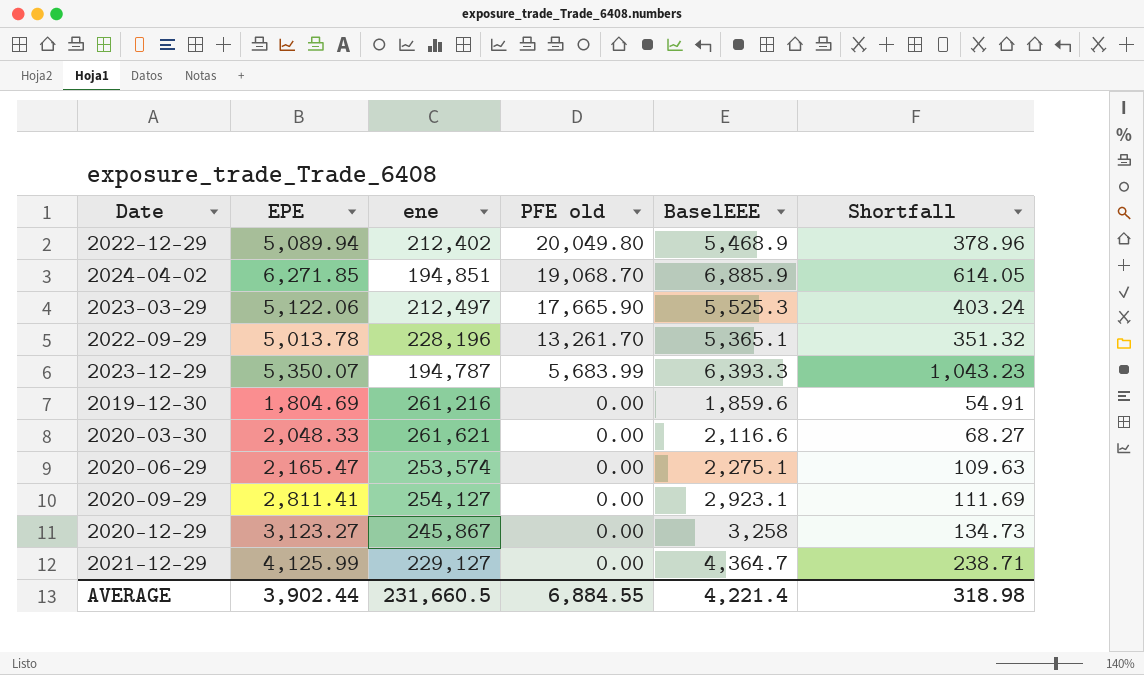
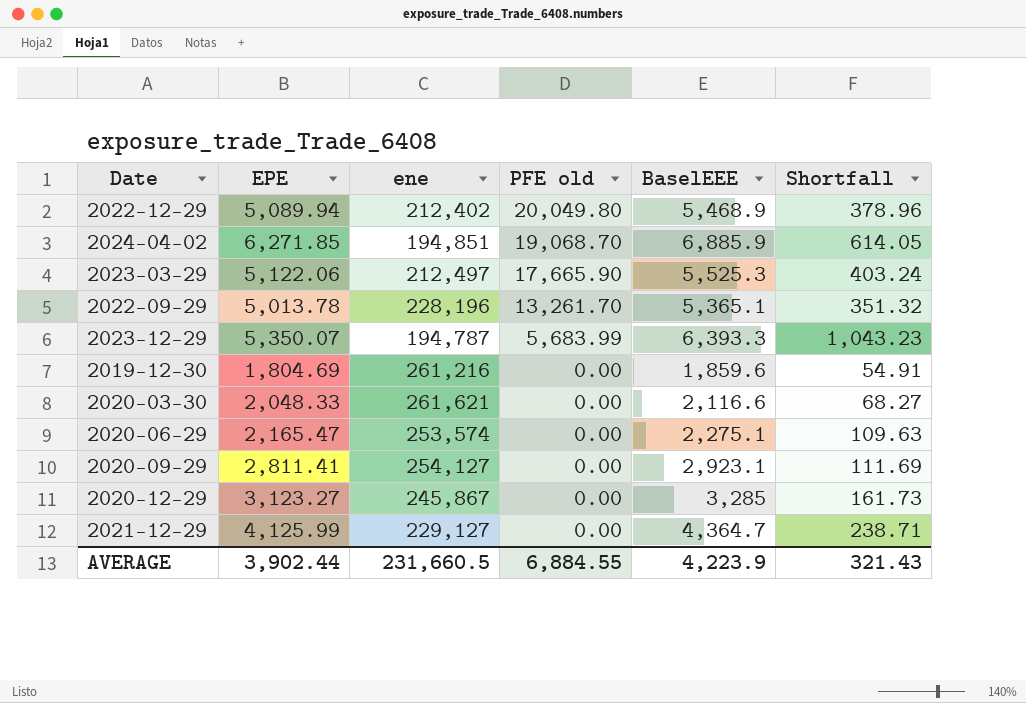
2020-12-29 | BaselEEE: 3,258 -> 3,285
2020-12-29 | Shortfall: 134.73 -> 161.73
AVERAGE | BaselEEE: 4,221.4 -> 4,223.9
AVERAGE | Shortfall: 318.98 -> 321.43

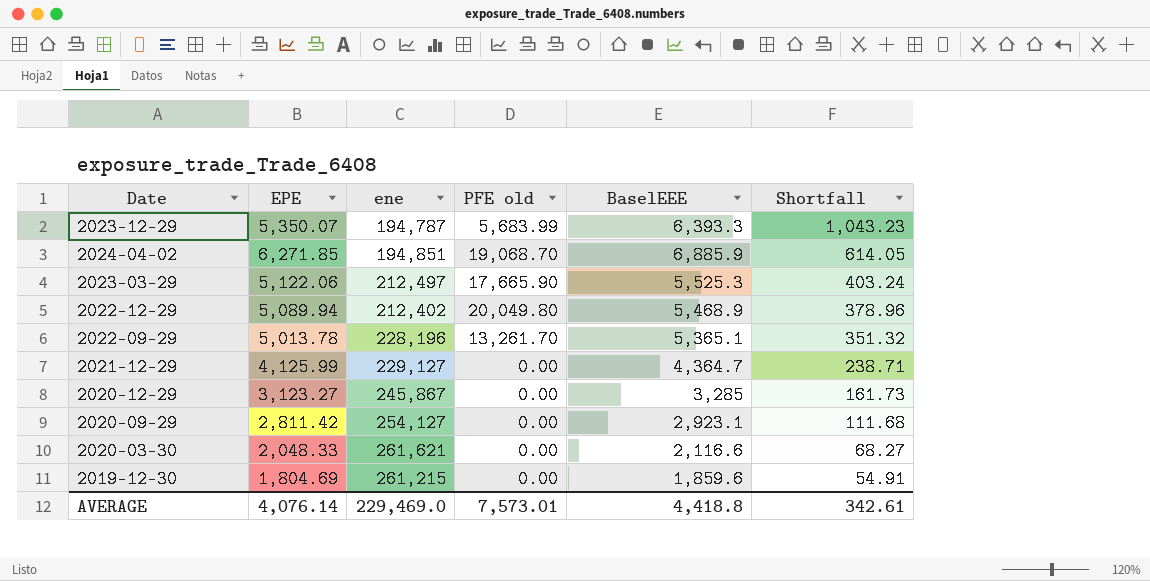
row order: PFE old descending -> Shortfall descending
row 2020-06-29: 2,165.47 | 253,574 | 0.00 | 2,275.1 | 109.63 -> none
2020-09-29 | EPE: 2,811.41 -> 2,811.42
2020-09-29 | Shortfall: 111.69 -> 111.68
2019-12-30 | ene: 261,216 -> 261,215
AVERAGE | EPE: 3,902.44 -> 4,076.14
AVERAGE | ene: 231,660.5 -> 229,469.0
AVERAGE | PFE old: 6,884.55 -> 7,573.01
AVERAGE | BaselEEE: 4,223.9 -> 4,418.8
AVERAGE | Shortfall: 321.43 -> 342.61

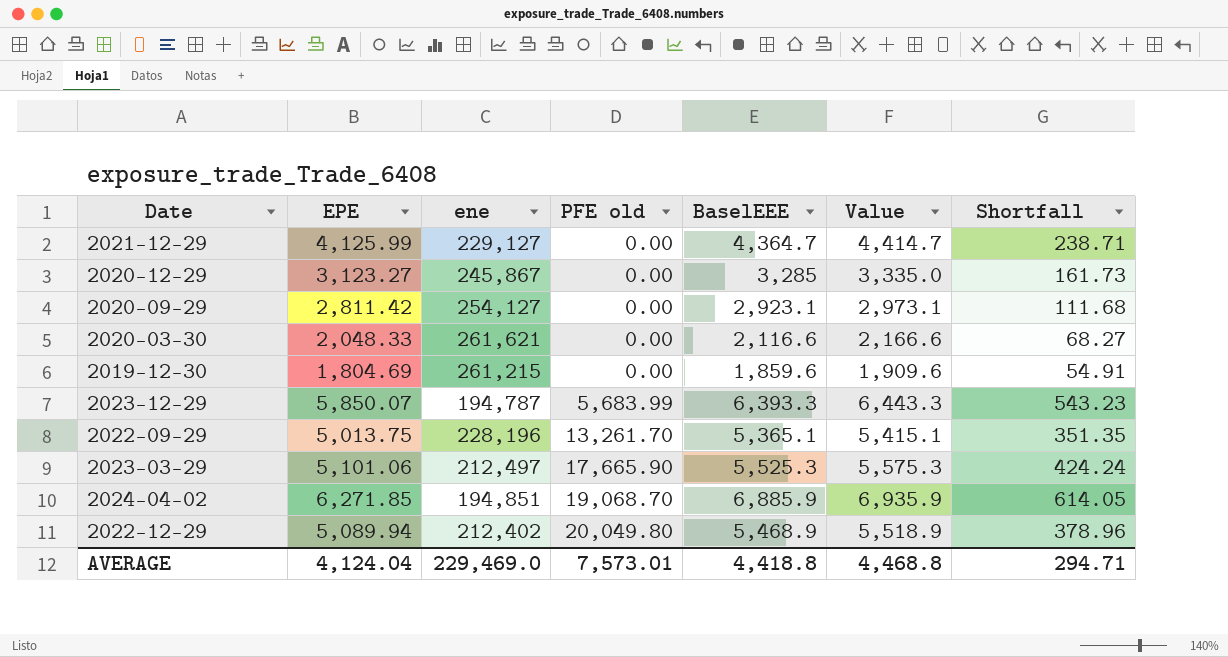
row order: Shortfall descending -> PFE old ascending
column Value | formula: none -> [BaselEEE] + 50
2023-12-29 | EPE: 5,350.07 -> 5,850.07
2023-12-29 | Shortfall: 1,043.23 -> 543.23
2022-09-29 | EPE: 5,013.78 -> 5,013.75
2022-09-29 | Shortfall: 351.32 -> 351.35
2023-03-29 | EPE: 5,122.06 -> 5,101.06
2023-03-29 | Shortfall: 403.24 -> 424.24
AVERAGE | EPE: 4,076.14 -> 4,124.04
AVERAGE | Shortfall: 342.61 -> 294.71

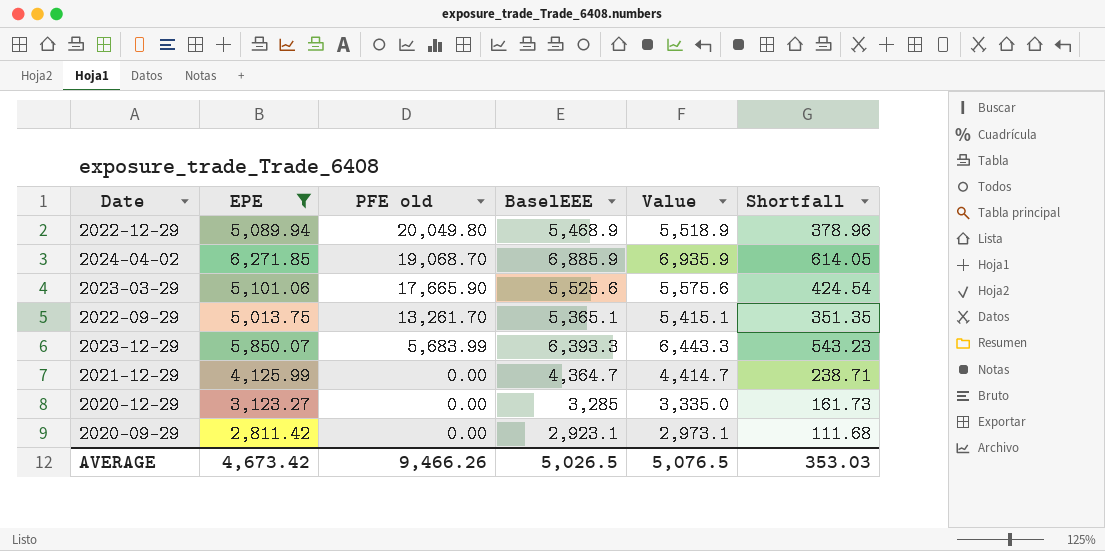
filter: none -> EPE >= 2,811.42
row order: PFE old ascending -> PFE old descending
column ene | position: 3 -> none
2023-03-29 | BaselEEE: 5,525.3 -> 5,525.6
2023-03-29 | Value: 5,575.3 -> 5,575.6
2023-03-29 | Shortfall: 424.24 -> 424.54
AVERAGE | EPE: 4,124.04 -> 4,673.42
AVERAGE | PFE old: 7,573.01 -> 9,466.26
AVERAGE | BaselEEE: 4,418.8 -> 5,026.5
AVERAGE | Value: 4,468.8 -> 5,076.5
AVERAGE | Shortfall: 294.71 -> 353.03

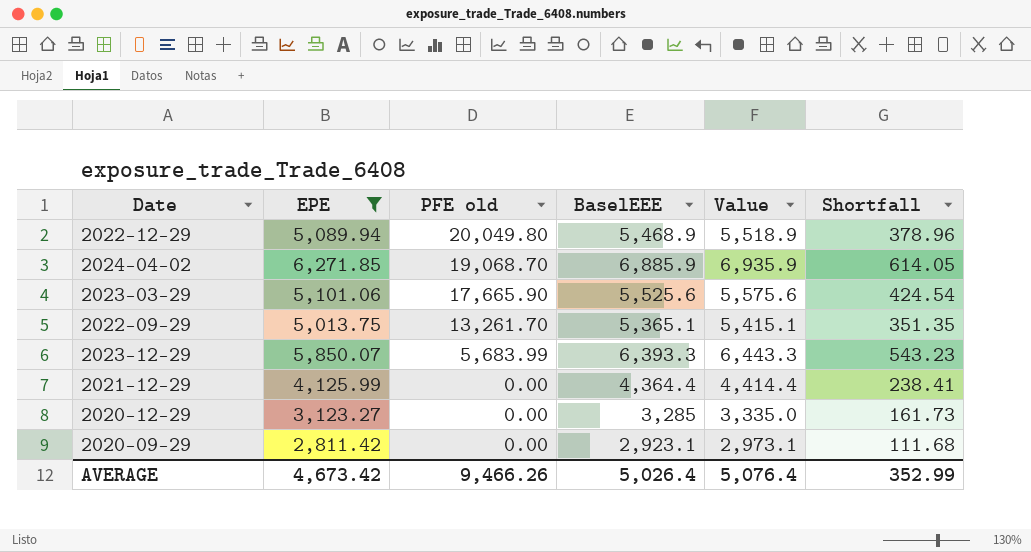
2021-12-29 | BaselEEE: 4,364.7 -> 4,364.4
2021-12-29 | Value: 4,414.7 -> 4,414.4
2021-12-29 | Shortfall: 238.71 -> 238.41
AVERAGE | BaselEEE: 5,026.5 -> 5,026.4
AVERAGE | Value: 5,076.5 -> 5,076.4
AVERAGE | Shortfall: 353.03 -> 352.99

